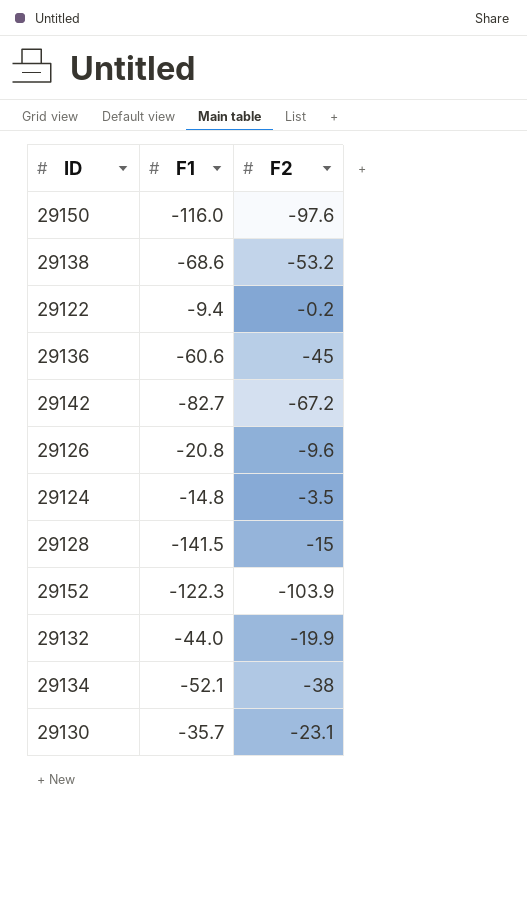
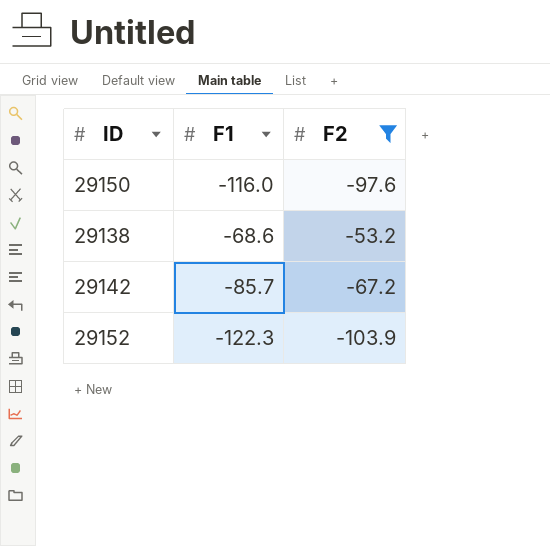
filter: none -> F2 <= -53.2
29142 | F1: -82.7 -> -85.7

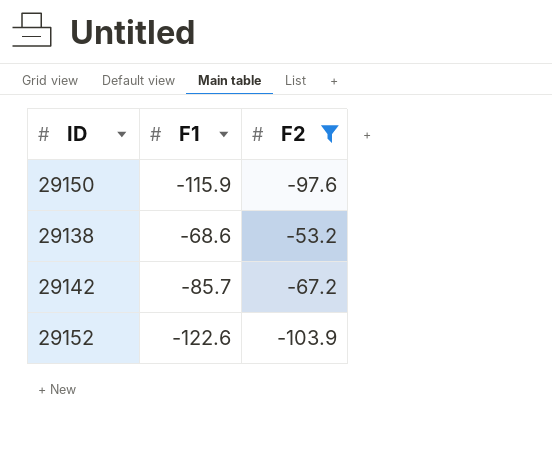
29150 | F1: -116.0 -> -115.9
29152 | F1: -122.3 -> -122.6

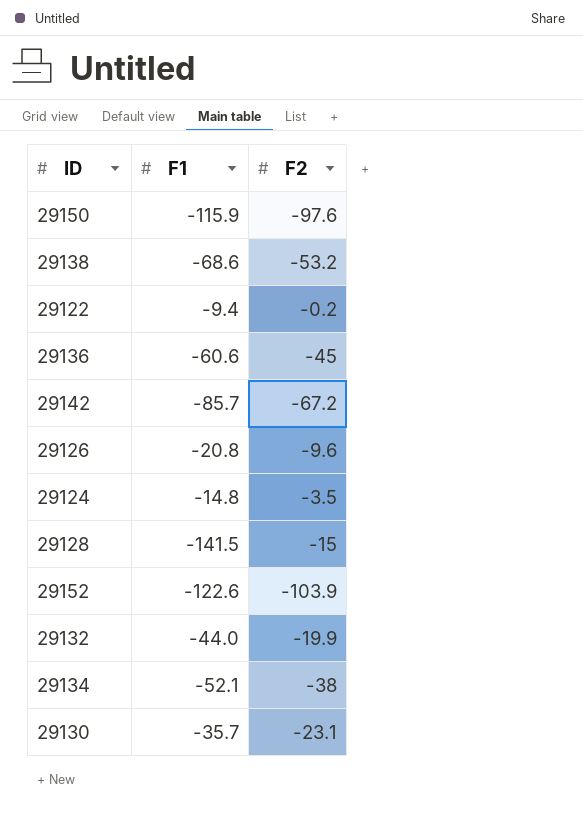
filter: F2 <= -53.2 -> none

